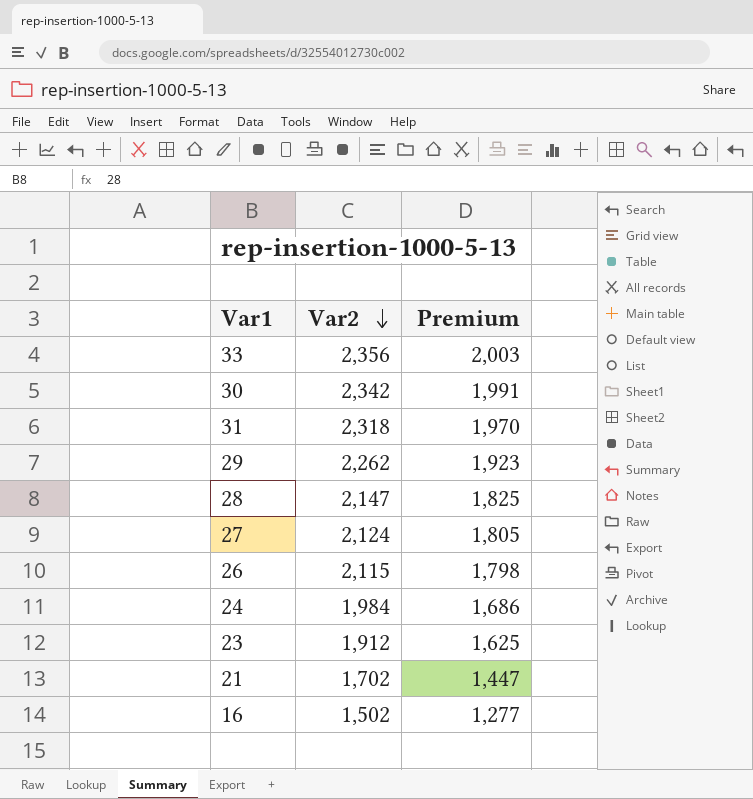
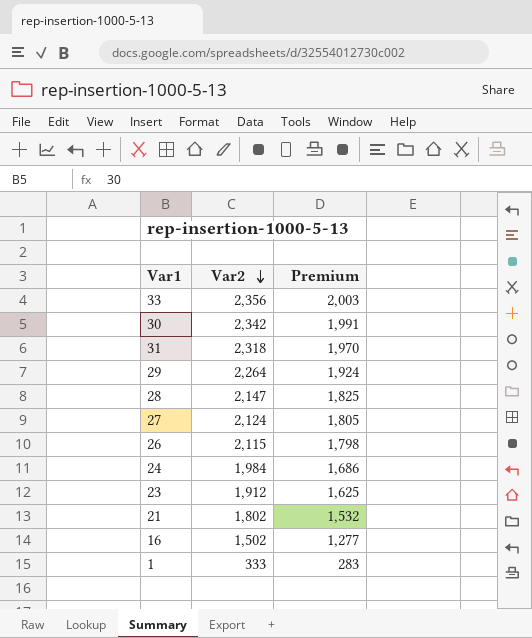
29 | Var2: 2,262 -> 2,264
29 | Premium: 1,923 -> 1,924
21 | Var2: 1,702 -> 1,802
21 | Premium: 1,447 -> 1,532
row 1: none -> 333 | 283

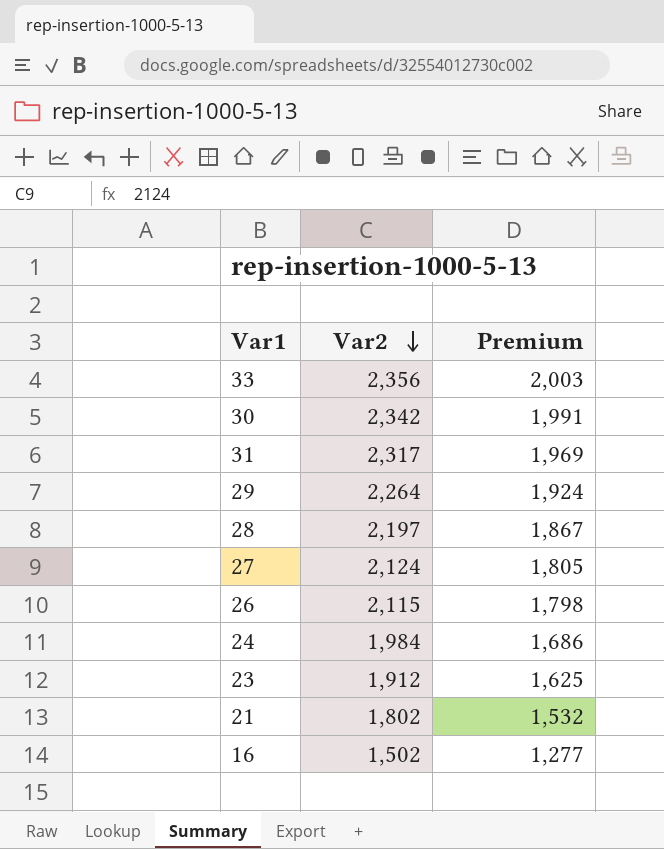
row 1: 333 | 283 -> none
31 | Var2: 2,318 -> 2,317
31 | Premium: 1,970 -> 1,969
28 | Var2: 2,147 -> 2,197
28 | Premium: 1,825 -> 1,867

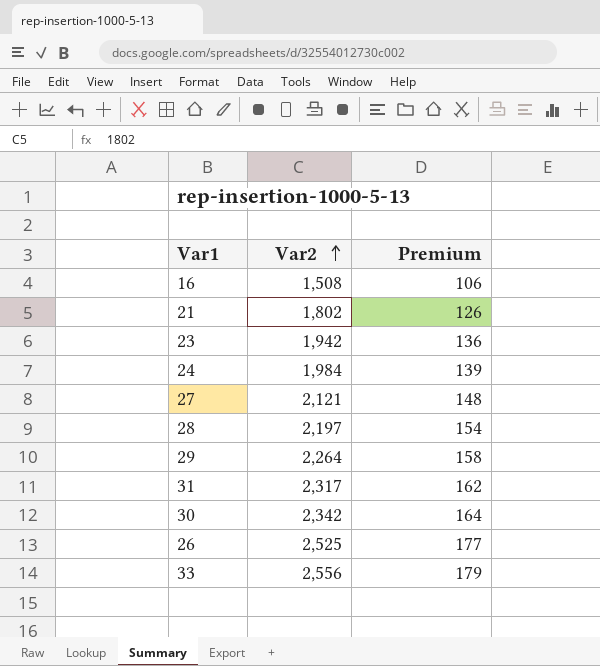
row order: Var2 descending -> Var2 ascending
column Premium | formula: [Var2] * 0.85 -> [Var2] * 0.07
16 | Var2: 1,502 -> 1,508
23 | Var2: 1,912 -> 1,942
27 | Var2: 2,124 -> 2,121
26 | Var2: 2,115 -> 2,525
33 | Var2: 2,356 -> 2,556

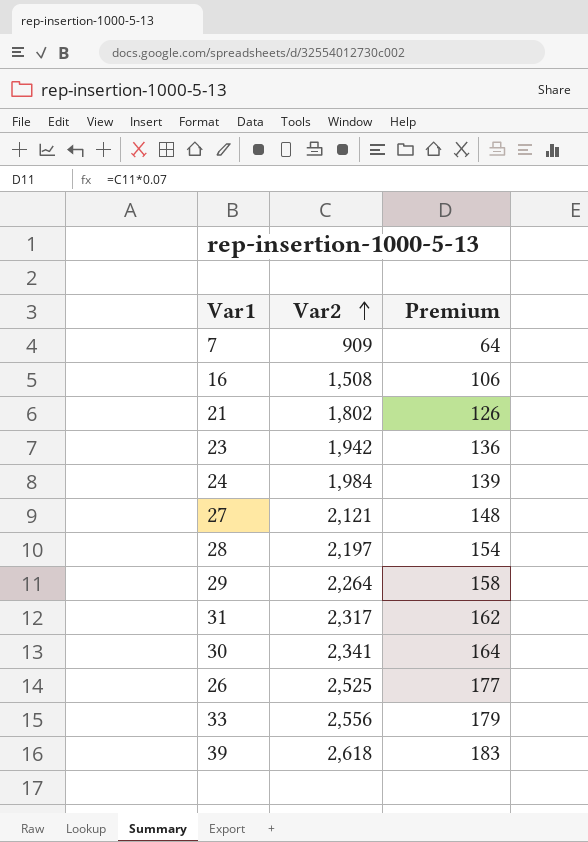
row 7: none -> 909 | 64
30 | Var2: 2,342 -> 2,341
row 39: none -> 2,618 | 183

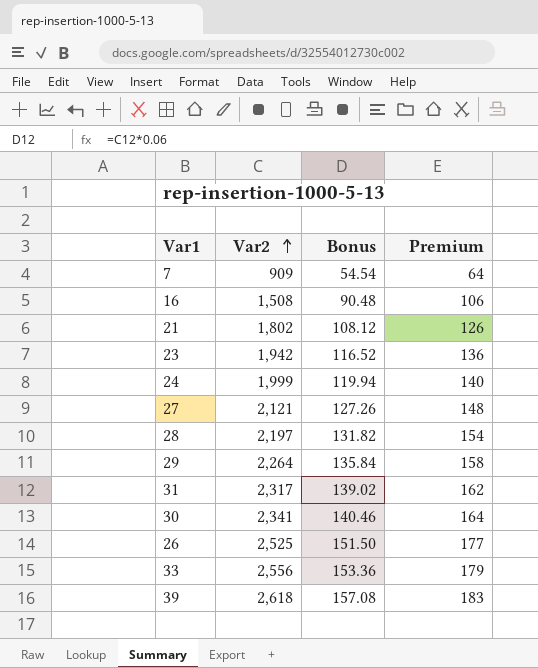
column Bonus | formula: none -> [Var2] * 0.06
24 | Var2: 1,984 -> 1,999
24 | Premium: 139 -> 140

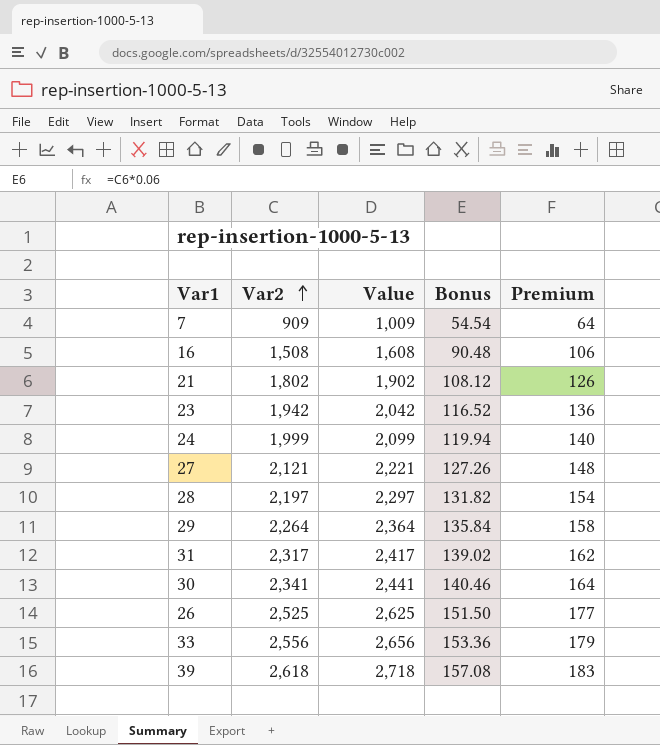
column Value | formula: none -> [Var2] + 100

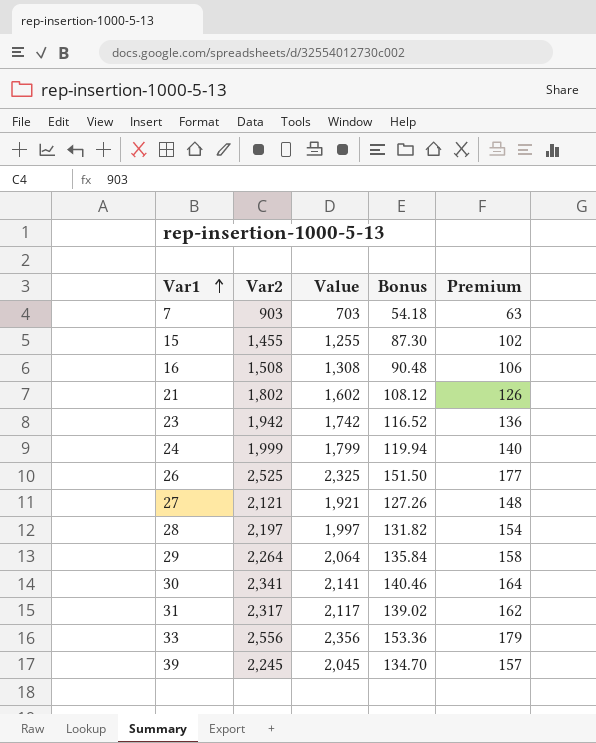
row order: Var2 ascending -> Var1 ascending
column Value | formula: [Var2] + 100 -> [Var2] - 200
7 | Var2: 909 -> 903
7 | Bonus: 54.54 -> 54.18
7 | Premium: 64 -> 63
row 15: none -> 1,455 | 1,255 | 87.30 | 102
39 | Var2: 2,618 -> 2,245
39 | Bonus: 157.08 -> 134.70
39 | Premium: 183 -> 157

